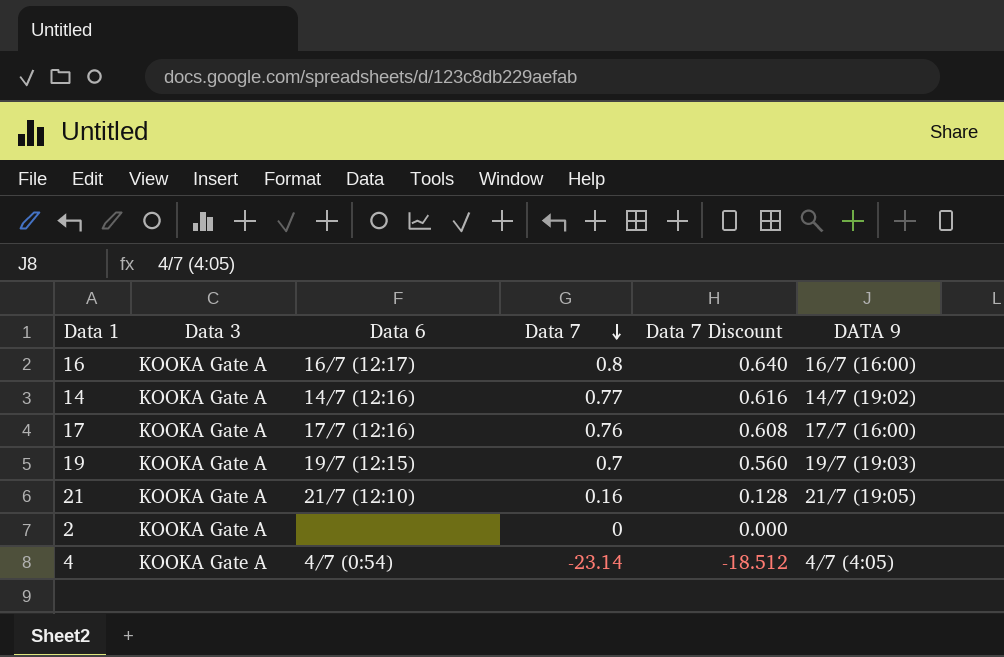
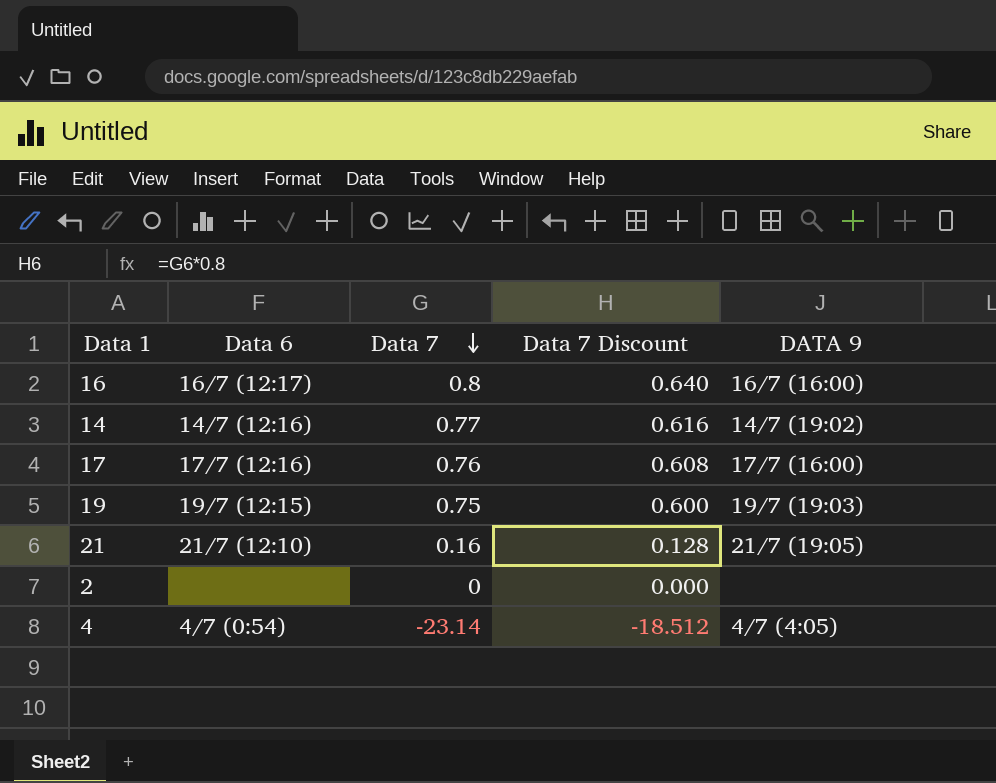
column Data 3 | position: 2 -> none
19 | Data 7: 0.7 -> 0.75
19 | Data 7 Discount: 0.560 -> 0.600

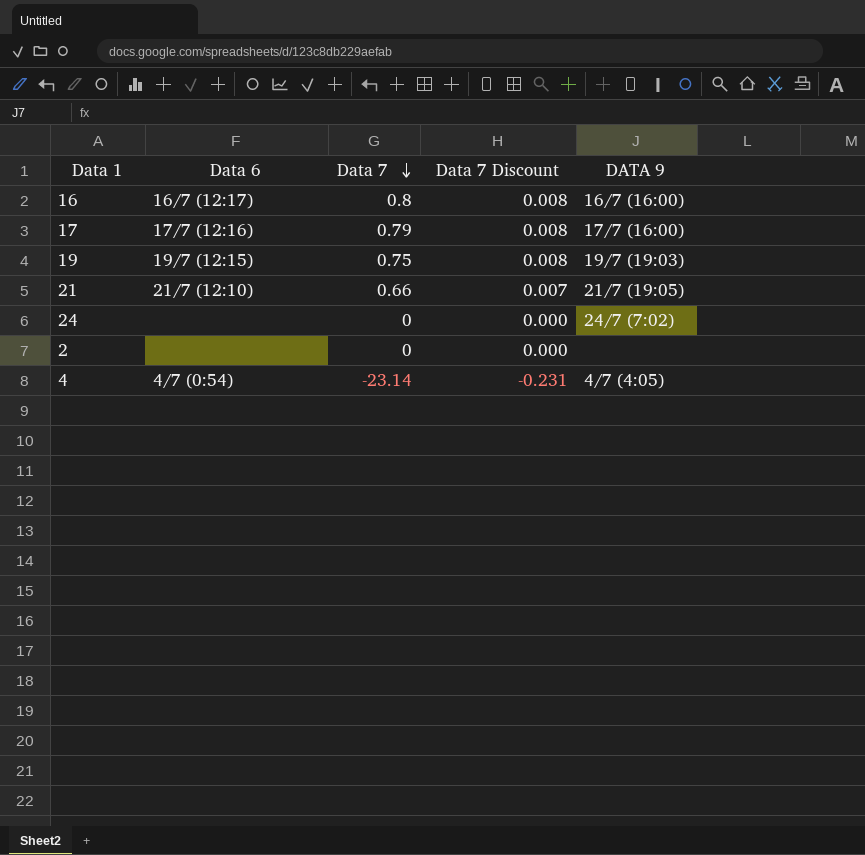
column Data 7 Discount | formula: [Data 7] * 0.8 -> [Data 7] * 0.01
row 14: 14/7 (12:16) | 0.77 | 0.616 | 14/7 (19:02) -> none
17 | Data 7: 0.76 -> 0.79
21 | Data 7: 0.16 -> 0.66
row 24: none -> none | 0 | 0.000 | 24/7 (7:02)

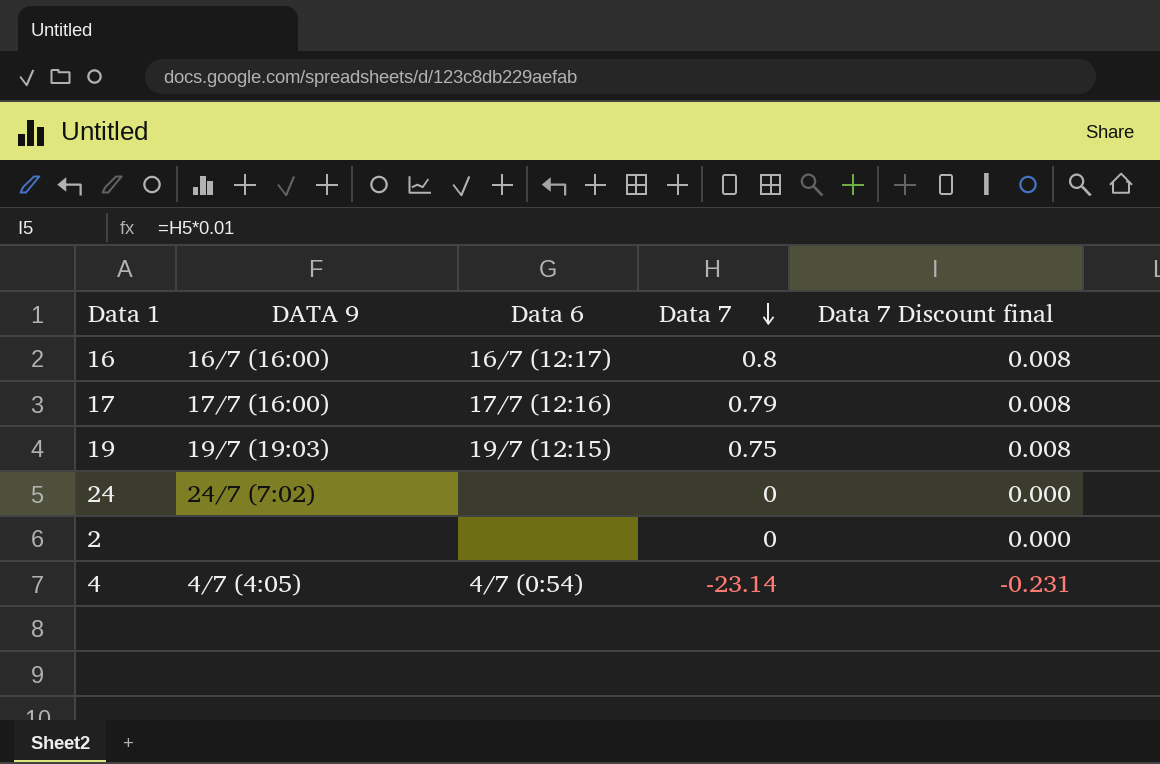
column DATA 9 | position: 5 -> 2
column name: Data 7 Discount -> Data 7 Discount final
row 21: 21/7 (12:10) | 0.66 | 0.007 | 21/7 (19:05) -> none

